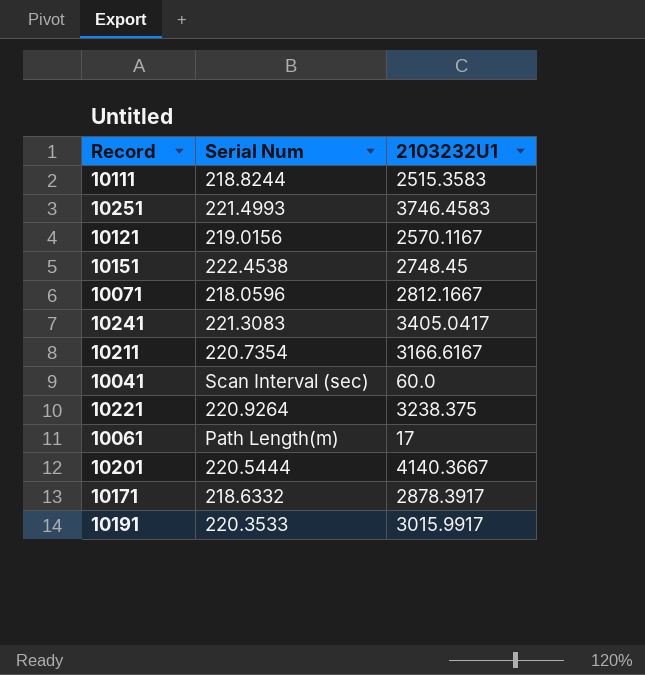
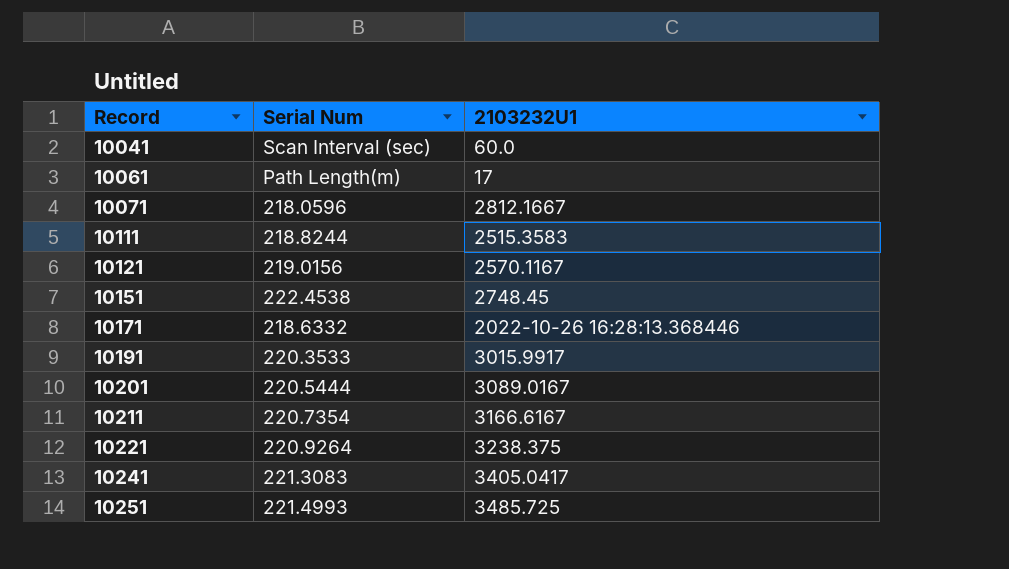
row order: none -> Record ascending
10171 | 2103232U1: 2878.3917 -> 2022-10-26 16:28:13.368446
10201 | 2103232U1: 4140.3667 -> 3089.0167
10251 | 2103232U1: 3746.4583 -> 3485.725

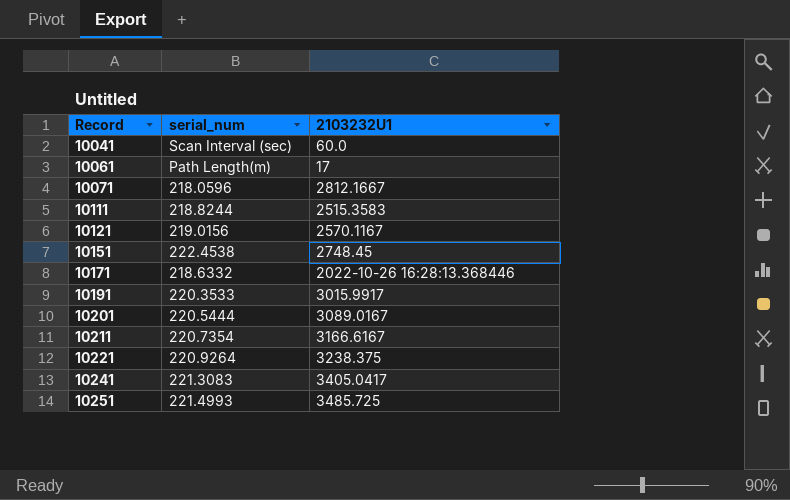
column name: Serial Num -> serial_num

